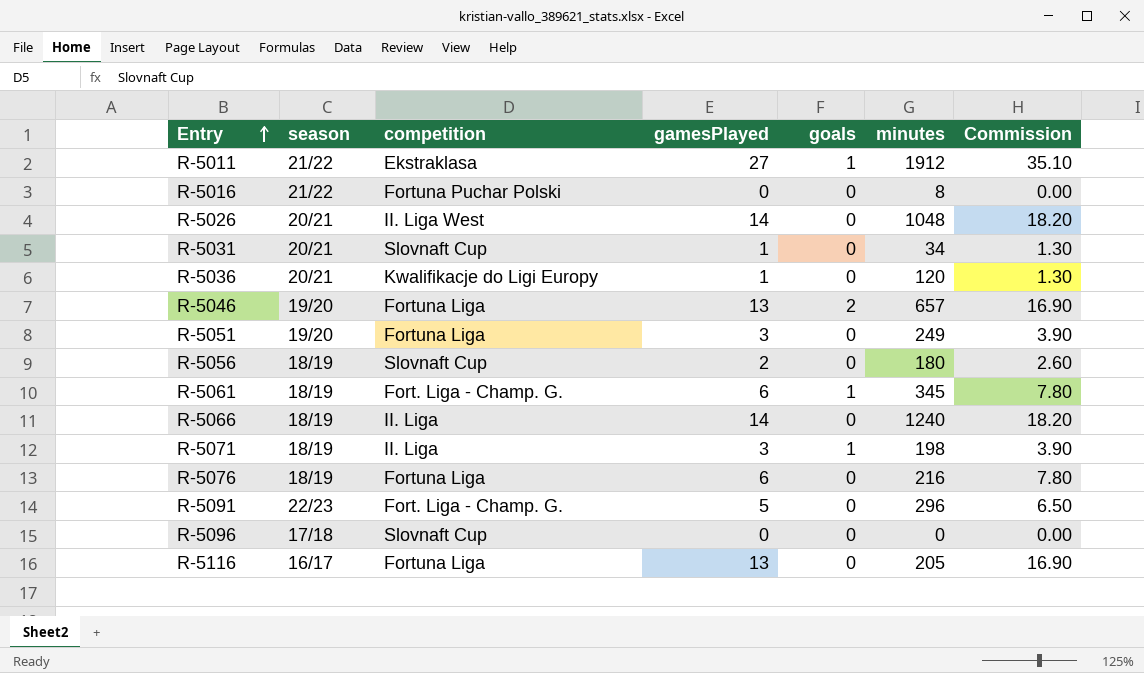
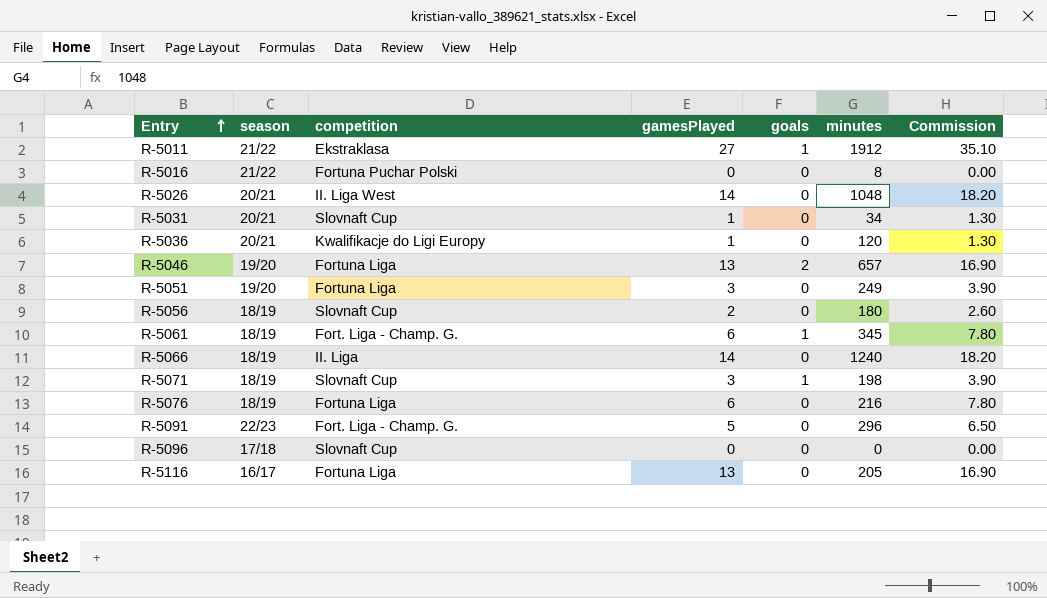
R-5071 | competition: II. Liga -> Slovnaft Cup

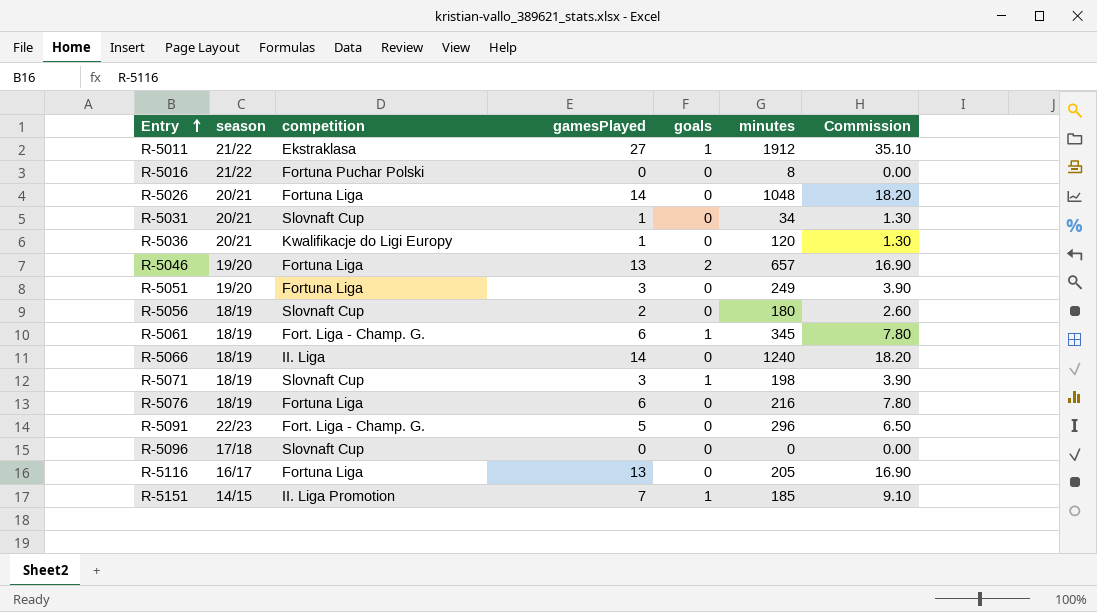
R-5026 | competition: II. Liga West -> Fortuna Liga
row R-5151: none -> 14/15 | II. Liga Promotion | 7 | 1 | 185 | 9.10

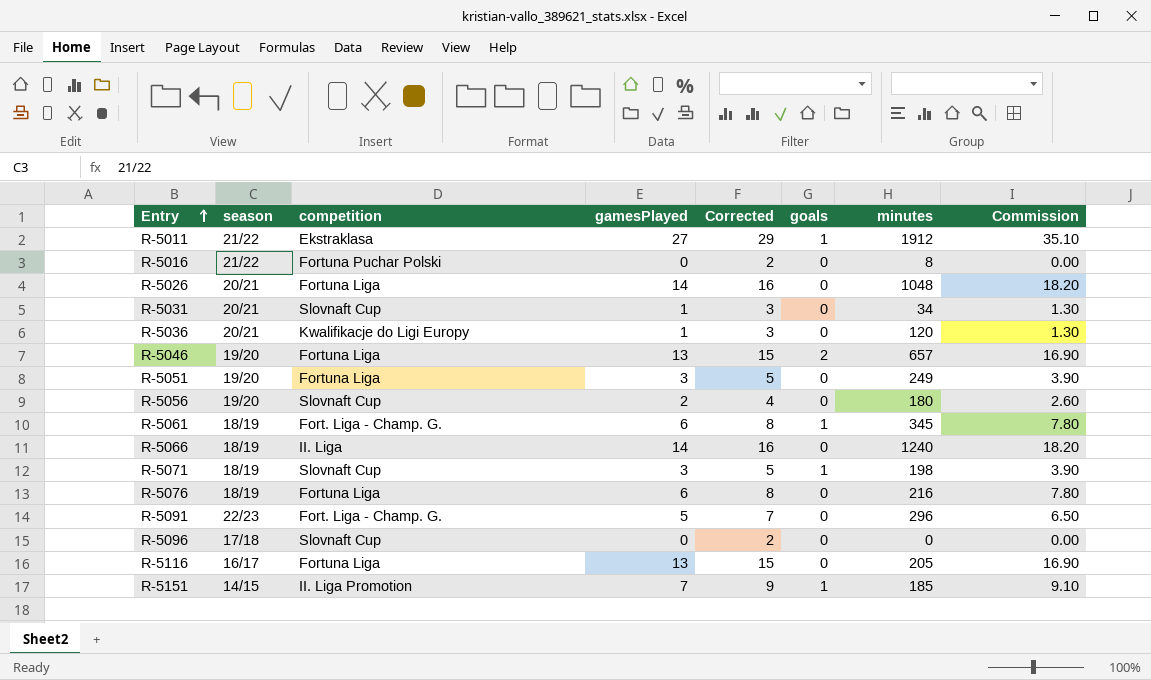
column Corrected | formula: none -> [gamesPlayed] + 2
R-5056 | season: 18/19 -> 19/20

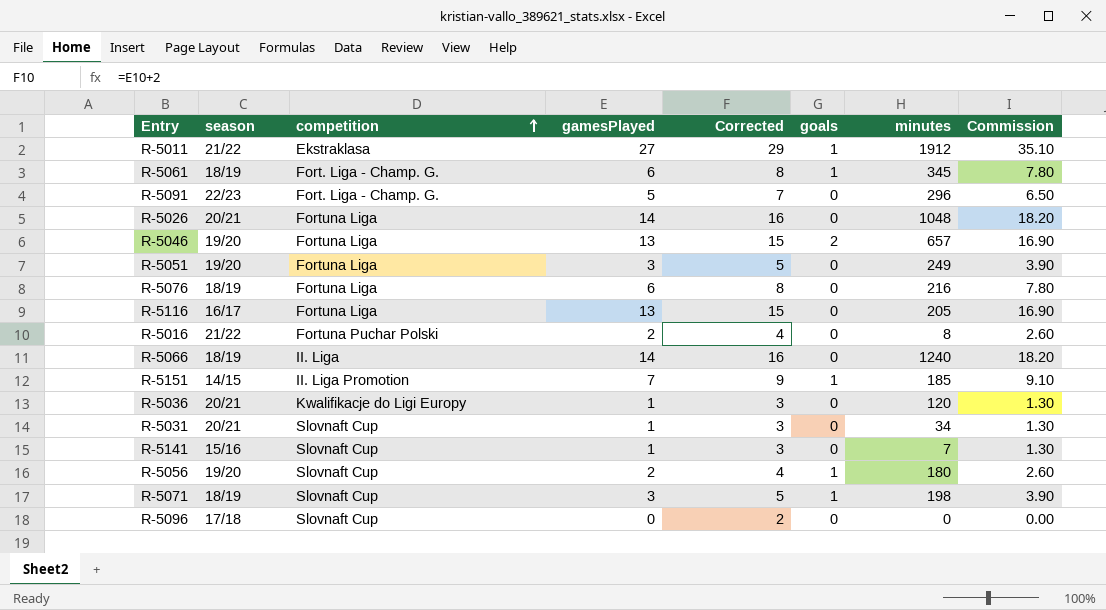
row order: Entry ascending -> competition ascending
R-5016 | gamesPlayed: 0 -> 2
R-5016 | Corrected: 2 -> 4
R-5016 | Commission: 0.00 -> 2.60
row R-5141: none -> 15/16 | Slovnaft Cup | 1 | 3 | 0 | 7 | 1.30
R-5056 | goals: 0 -> 1

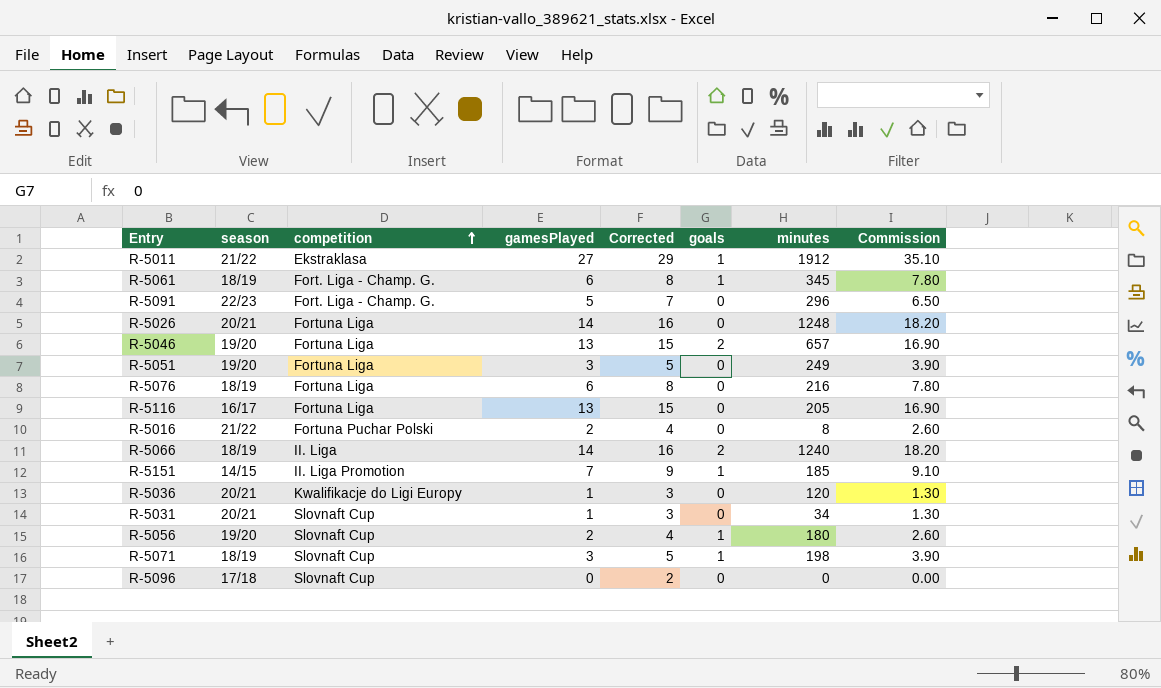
row R-5141: 15/16 | Slovnaft Cup | 1 | 3 | 0 | 7 | 1.30 -> none
R-5026 | minutes: 1048 -> 1248
R-5066 | goals: 0 -> 2

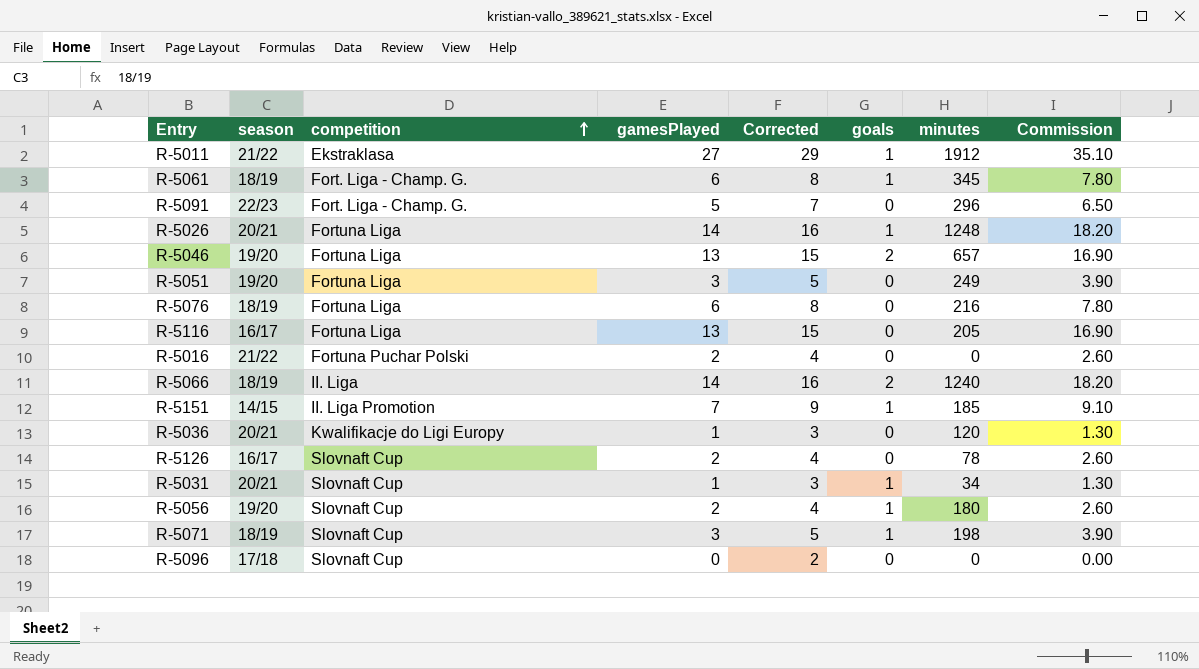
R-5026 | goals: 0 -> 1
R-5016 | minutes: 8 -> 0
row R-5126: none -> 16/17 | Slovnaft Cup | 2 | 4 | 0 | 78 | 2.60
R-5031 | goals: 0 -> 1

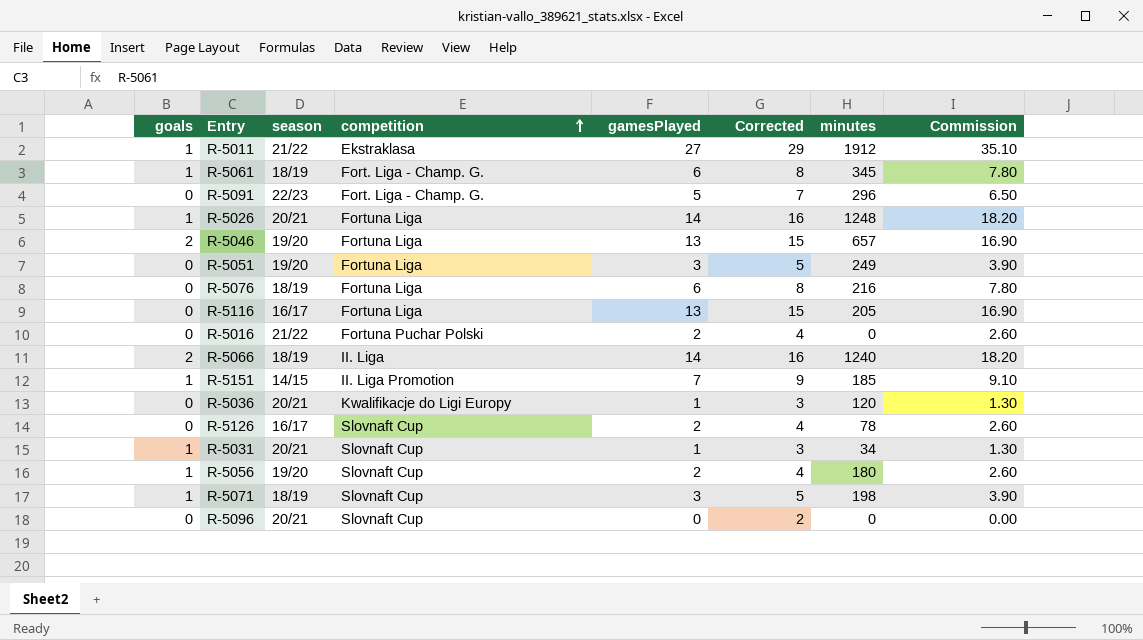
column goals | position: 6 -> 1
R-5096 | season: 17/18 -> 20/21

